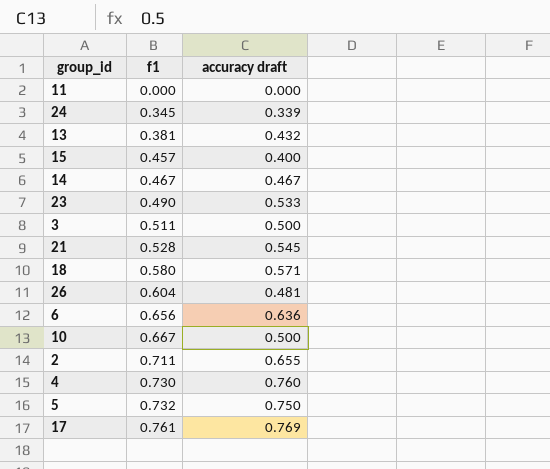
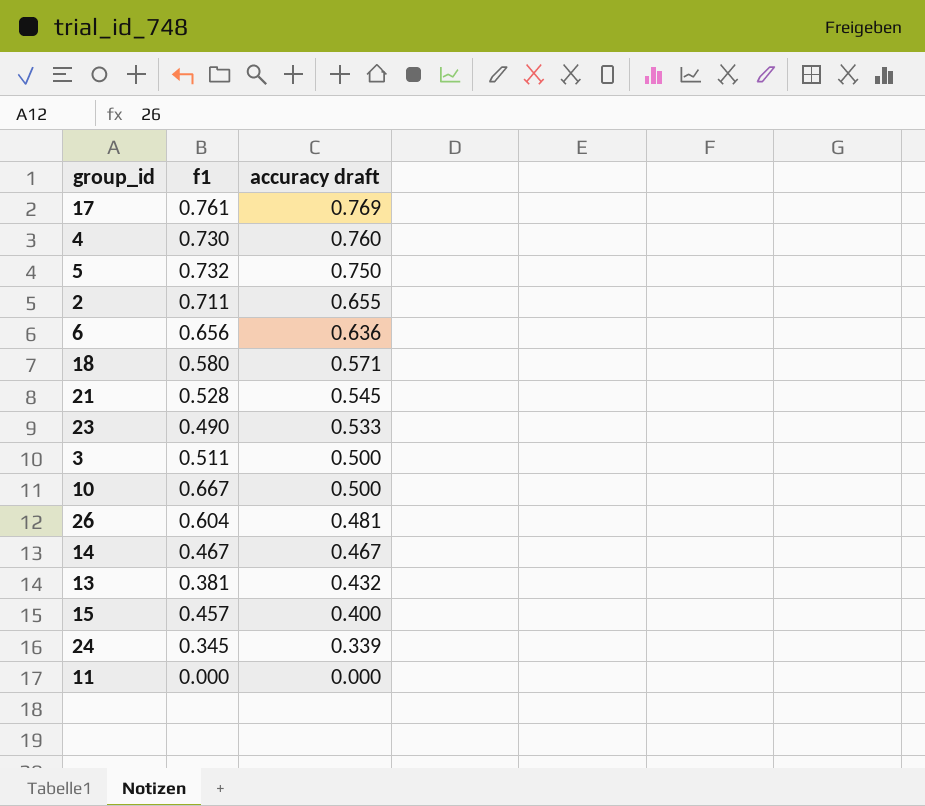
row order: f1 ascending -> accuracy draft descending

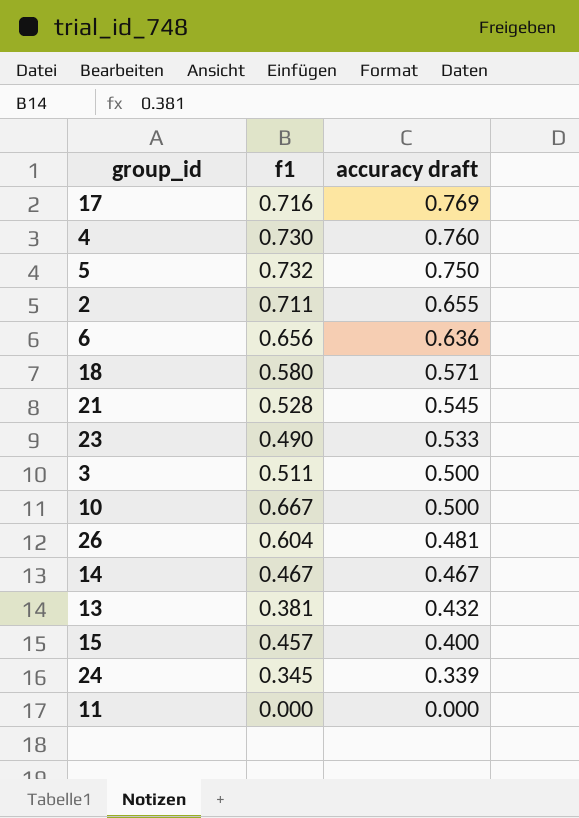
17 | f1: 0.761 -> 0.716

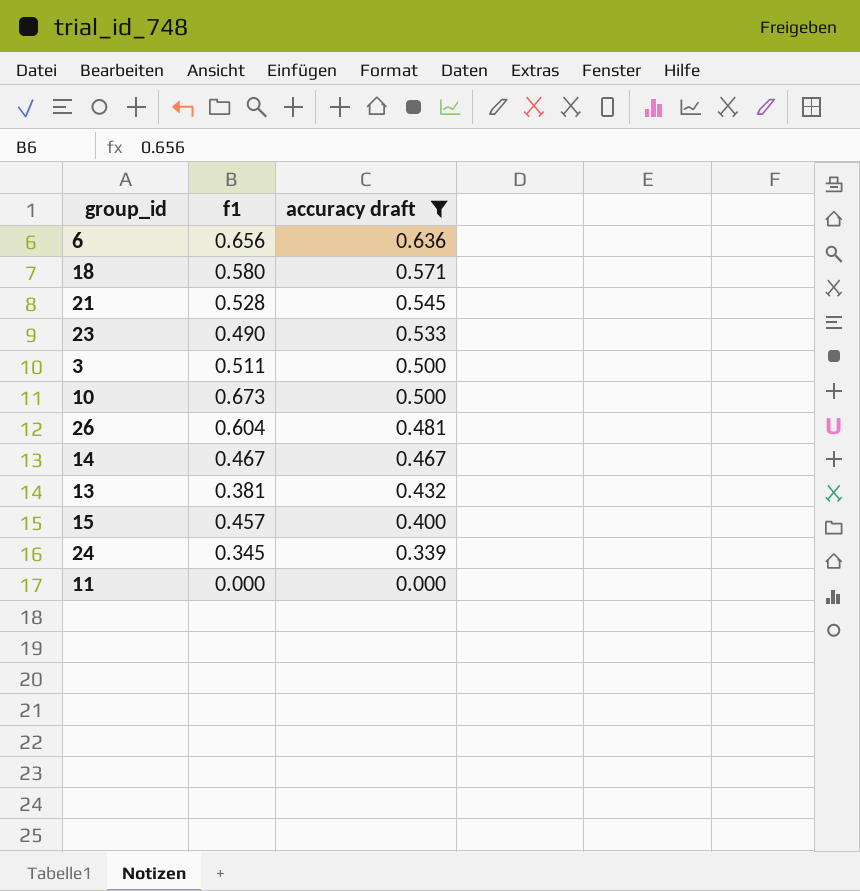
filter: none -> accuracy draft <= 0.636
10 | f1: 0.667 -> 0.673

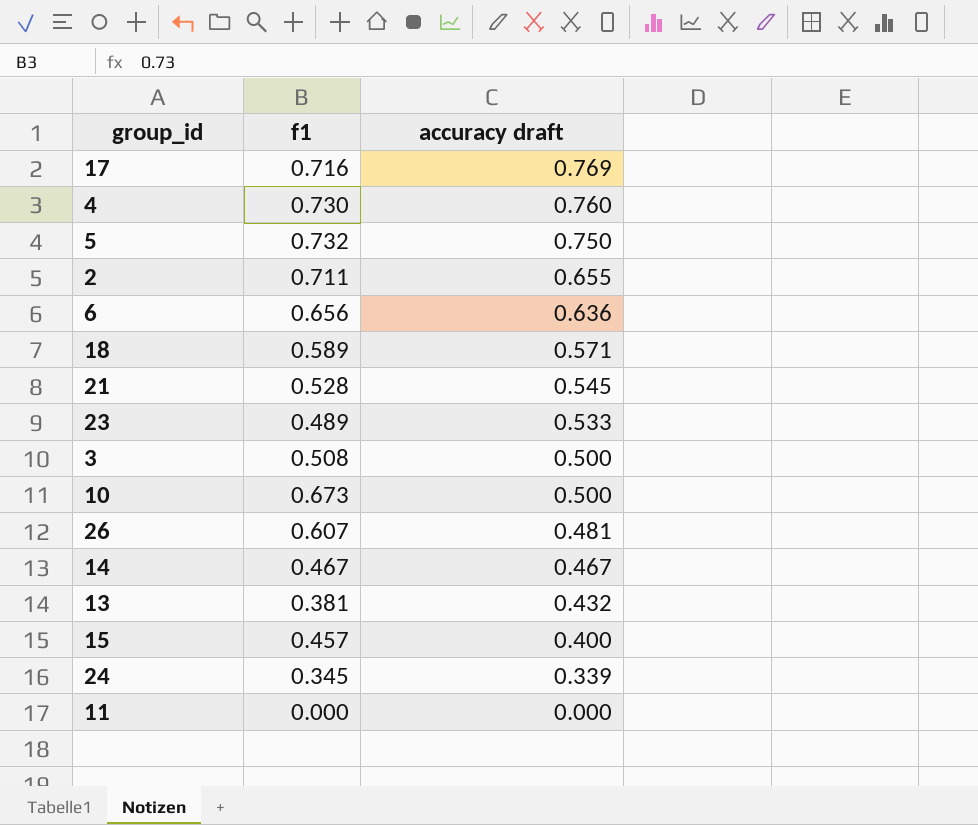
filter: accuracy draft <= 0.636 -> none
18 | f1: 0.580 -> 0.589
23 | f1: 0.490 -> 0.489
3 | f1: 0.511 -> 0.508
26 | f1: 0.604 -> 0.607

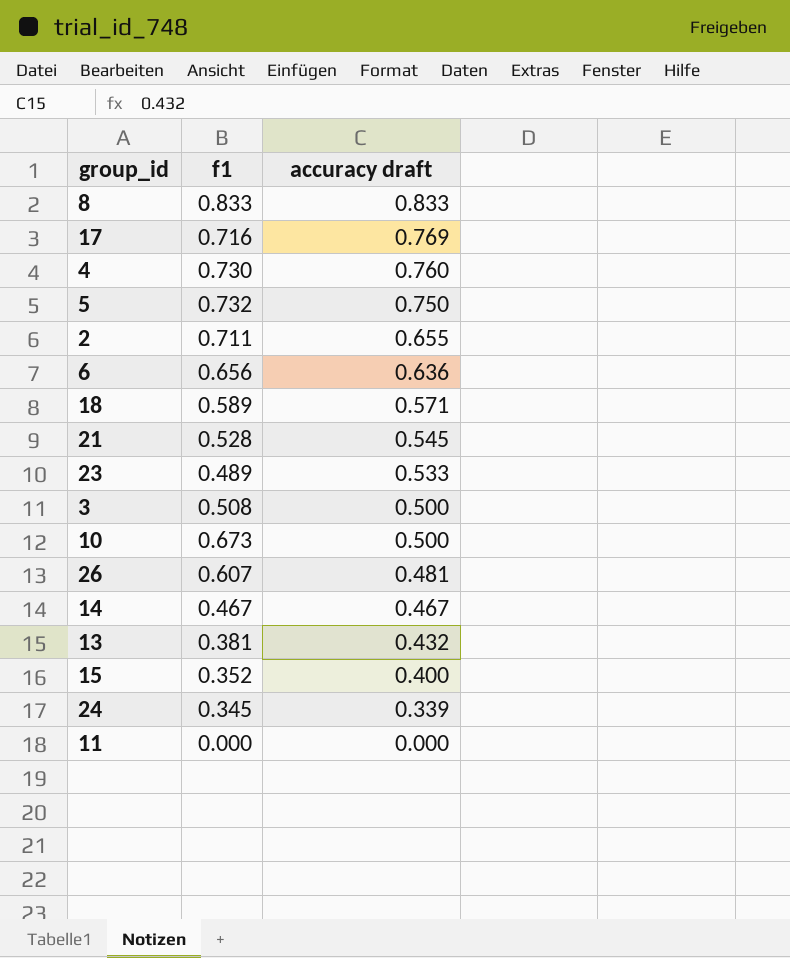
row 8: none -> 0.833 | 0.833
15 | f1: 0.457 -> 0.352

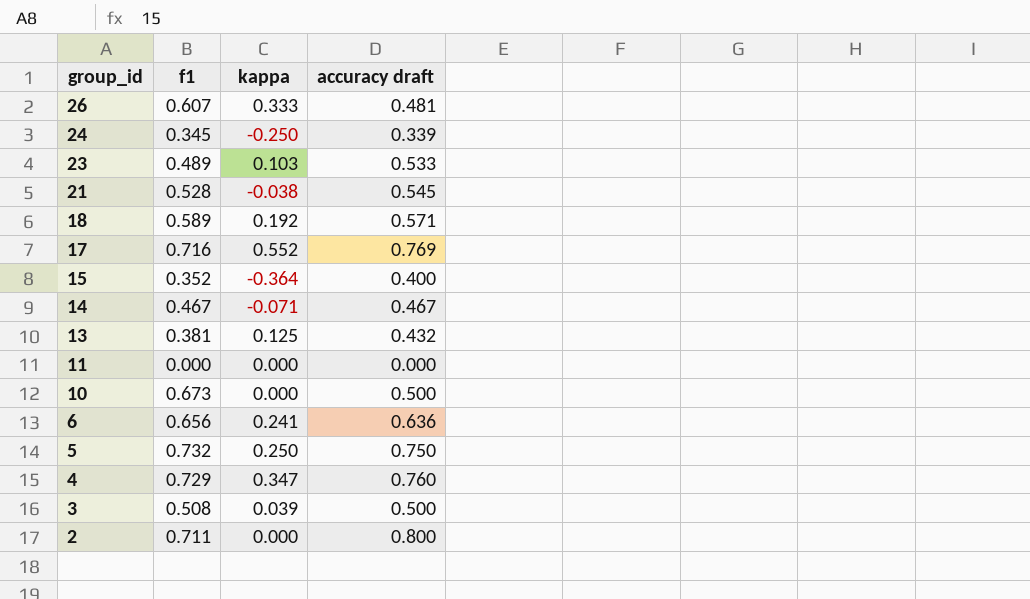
row order: accuracy draft descending -> group_id descending
column kappa | position: none -> 3
row 8: 0.833 | 0.833 -> none
4 | f1: 0.730 -> 0.729
2 | accuracy draft: 0.655 -> 0.800

